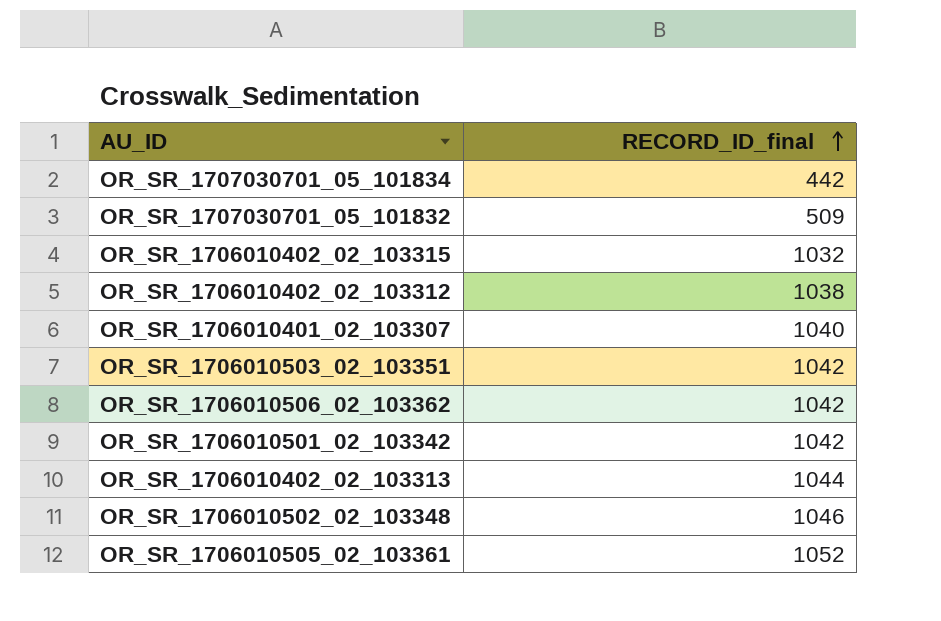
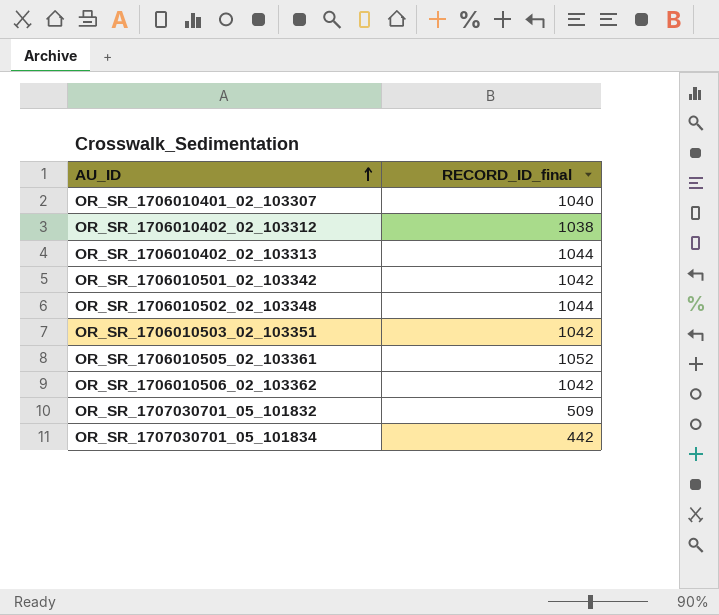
row order: RECORD_ID_final ascending -> AU_ID ascending
row OR_SR_1706010402_02_103315: 1032 -> none
OR_SR_1706010502_02_103348 | RECORD_ID_final: 1046 -> 1044

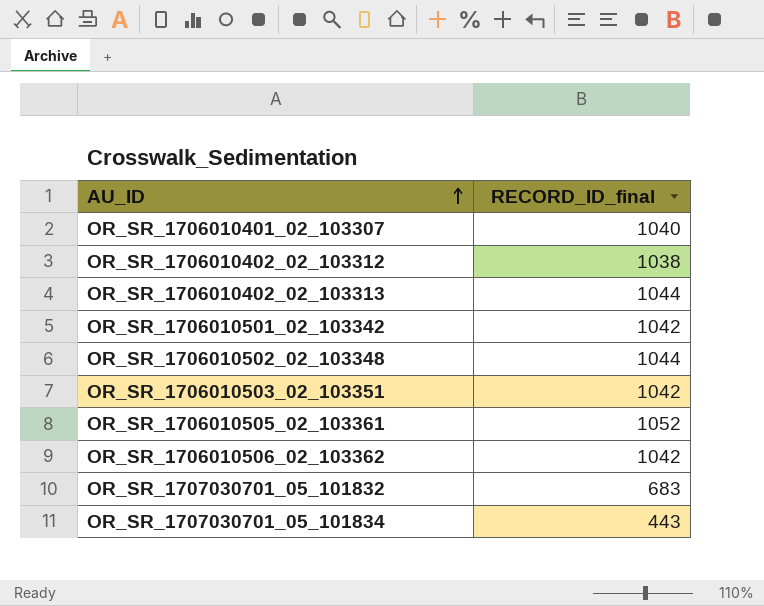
OR_SR_1707030701_05_101832 | RECORD_ID_final: 509 -> 683
OR_SR_1707030701_05_101834 | RECORD_ID_final: 442 -> 443

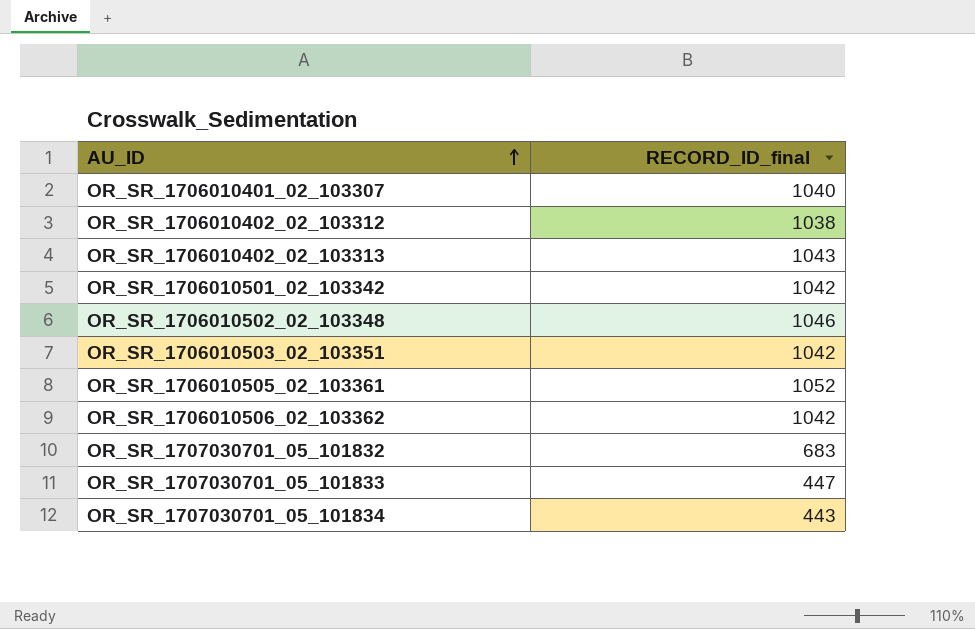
OR_SR_1706010402_02_103313 | RECORD_ID_final: 1044 -> 1043
OR_SR_1706010502_02_103348 | RECORD_ID_final: 1044 -> 1046
row OR_SR_1707030701_05_101833: none -> 447

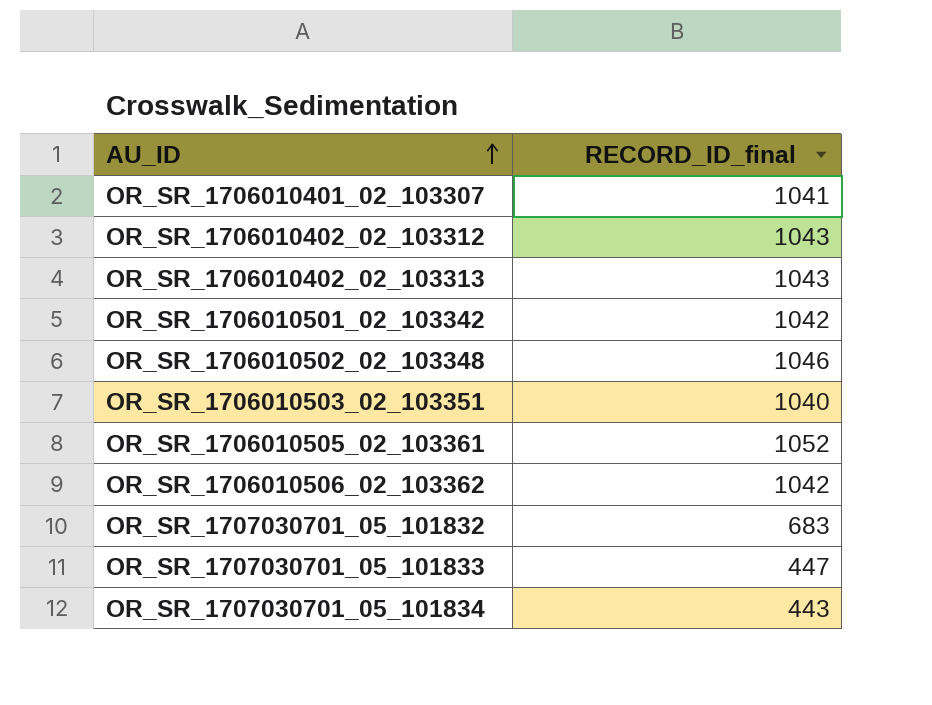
OR_SR_1706010401_02_103307 | RECORD_ID_final: 1040 -> 1041
OR_SR_1706010402_02_103312 | RECORD_ID_final: 1038 -> 1043
OR_SR_1706010503_02_103351 | RECORD_ID_final: 1042 -> 1040

